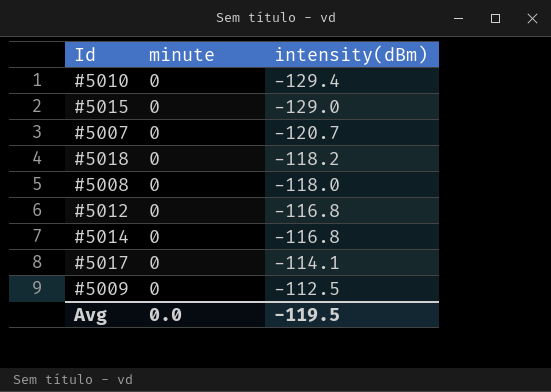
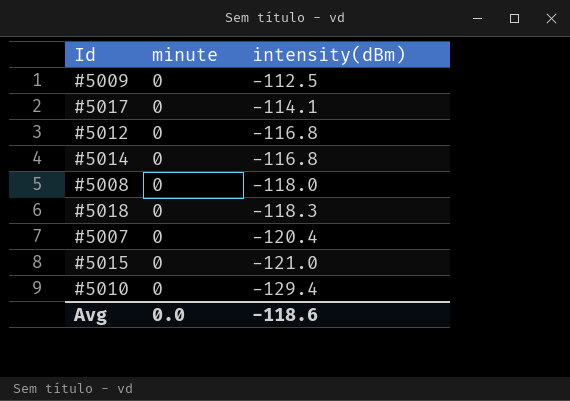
row order: intensity(dBm) ascending -> intensity(dBm) descending
#5018 | intensity(dBm): -118.2 -> -118.3
#5007 | intensity(dBm): -120.7 -> -120.4
#5015 | intensity(dBm): -129.0 -> -121.0
Avg | intensity(dBm): -119.5 -> -118.6

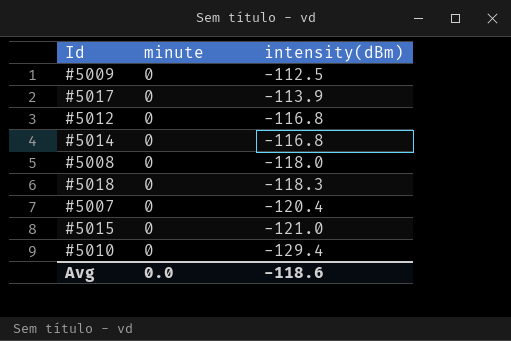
#5017 | intensity(dBm): -114.1 -> -113.9

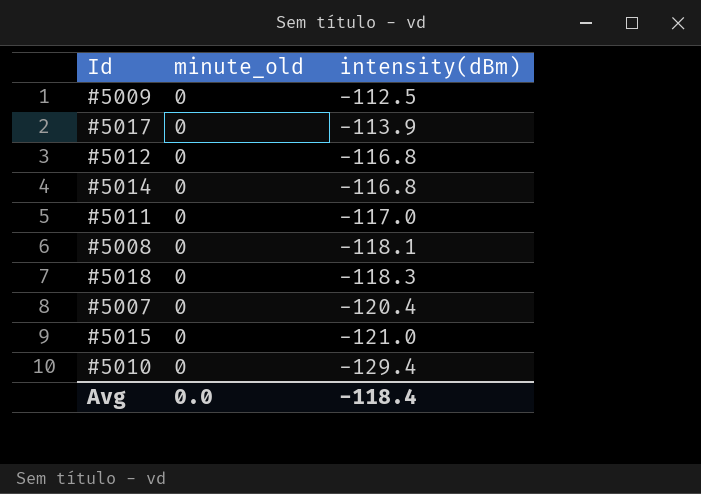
column name: minute -> minute_old
row #5011: none -> 0 | -117.0
#5008 | intensity(dBm): -118.0 -> -118.1
Avg | intensity(dBm): -118.6 -> -118.4

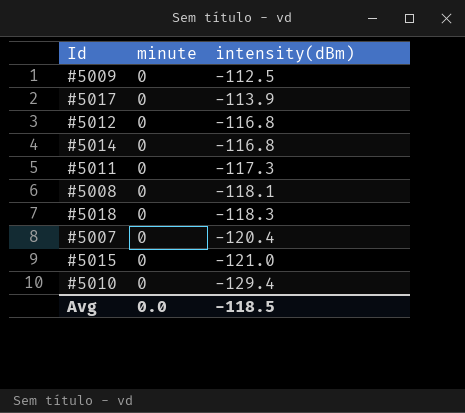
column name: minute_old -> minute
#5011 | intensity(dBm): -117.0 -> -117.3
Avg | intensity(dBm): -118.4 -> -118.5

